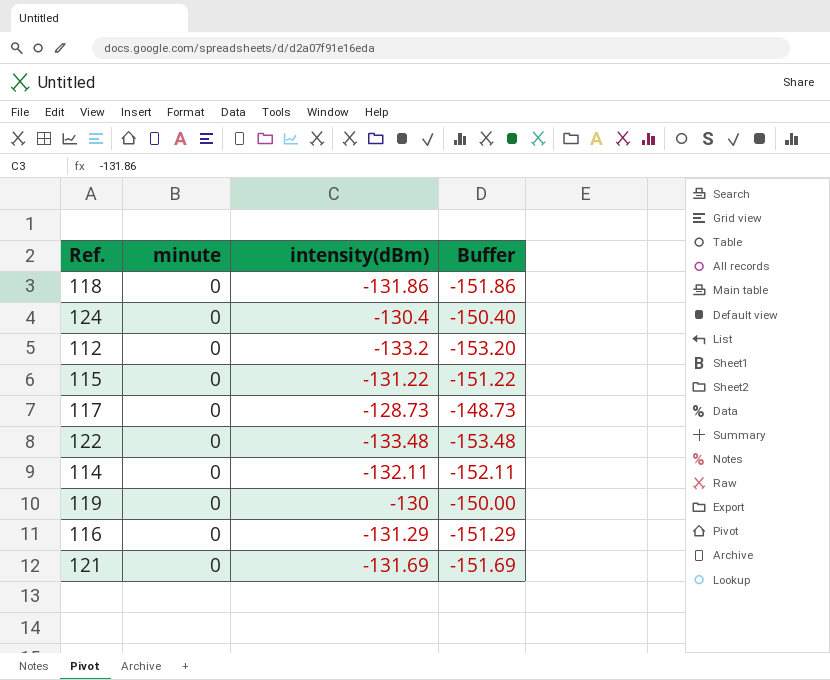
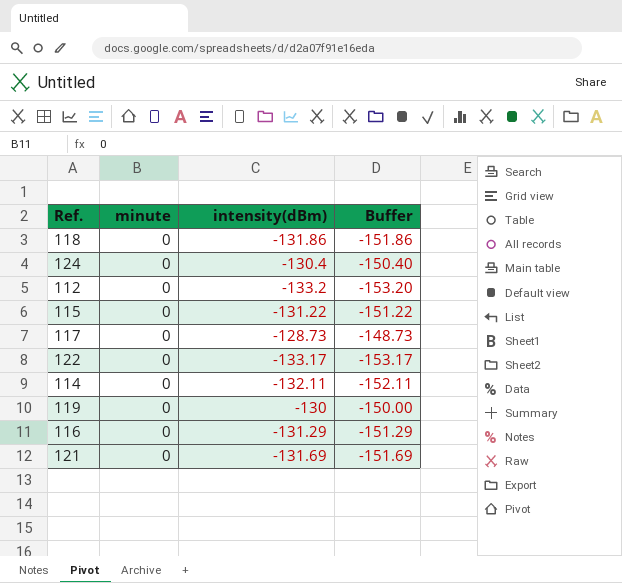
122 | intensity(dBm): -133.48 -> -133.17
122 | Buffer: -153.48 -> -153.17

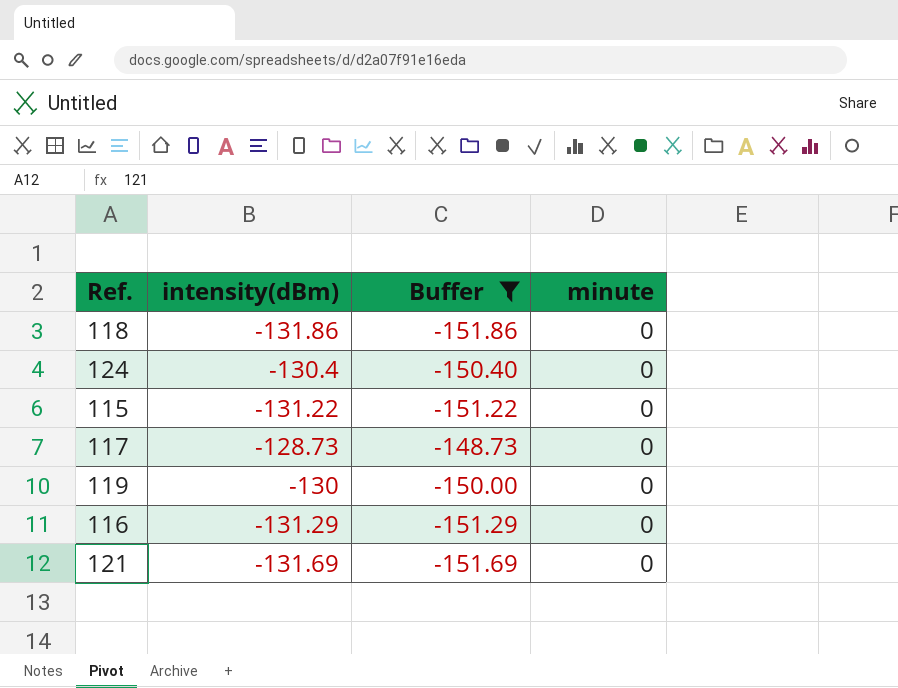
filter: none -> Buffer >= -151.86
column minute | position: 2 -> 4

